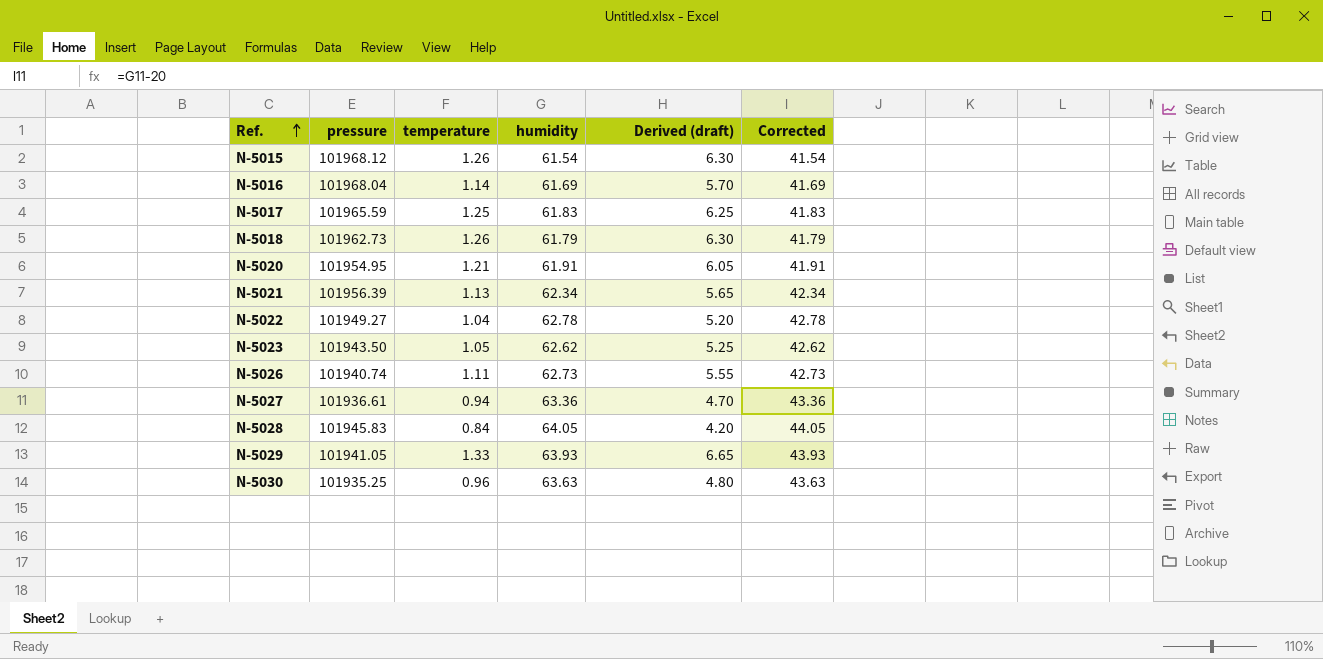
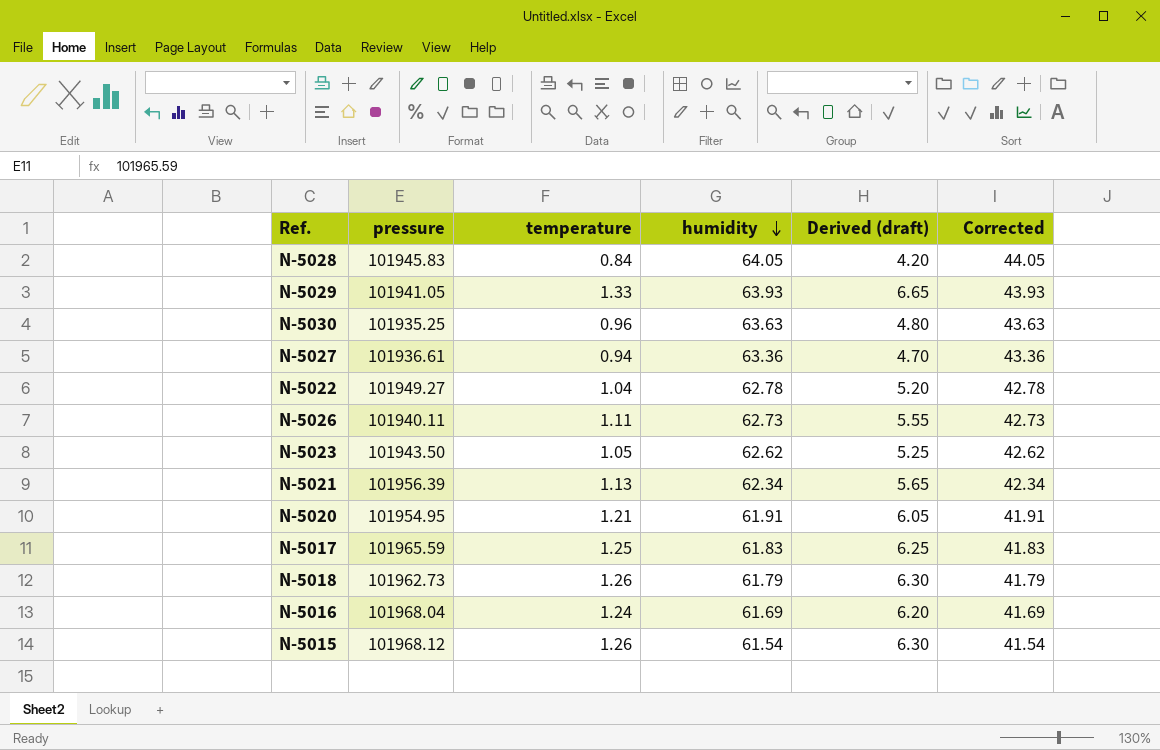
row order: Ref. ascending -> humidity descending
N-5026 | pressure: 101940.74 -> 101940.11
N-5016 | temperature: 1.14 -> 1.24
N-5016 | Derived (draft): 5.70 -> 6.20

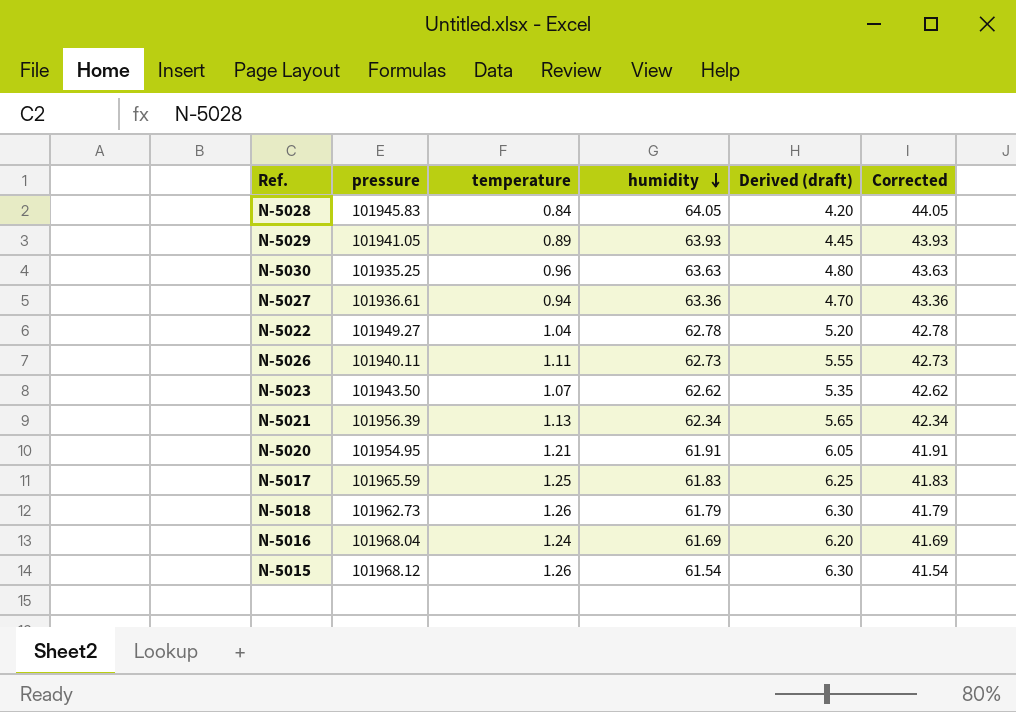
N-5029 | temperature: 1.33 -> 0.89
N-5029 | Derived (draft): 6.65 -> 4.45
N-5023 | temperature: 1.05 -> 1.07
N-5023 | Derived (draft): 5.25 -> 5.35

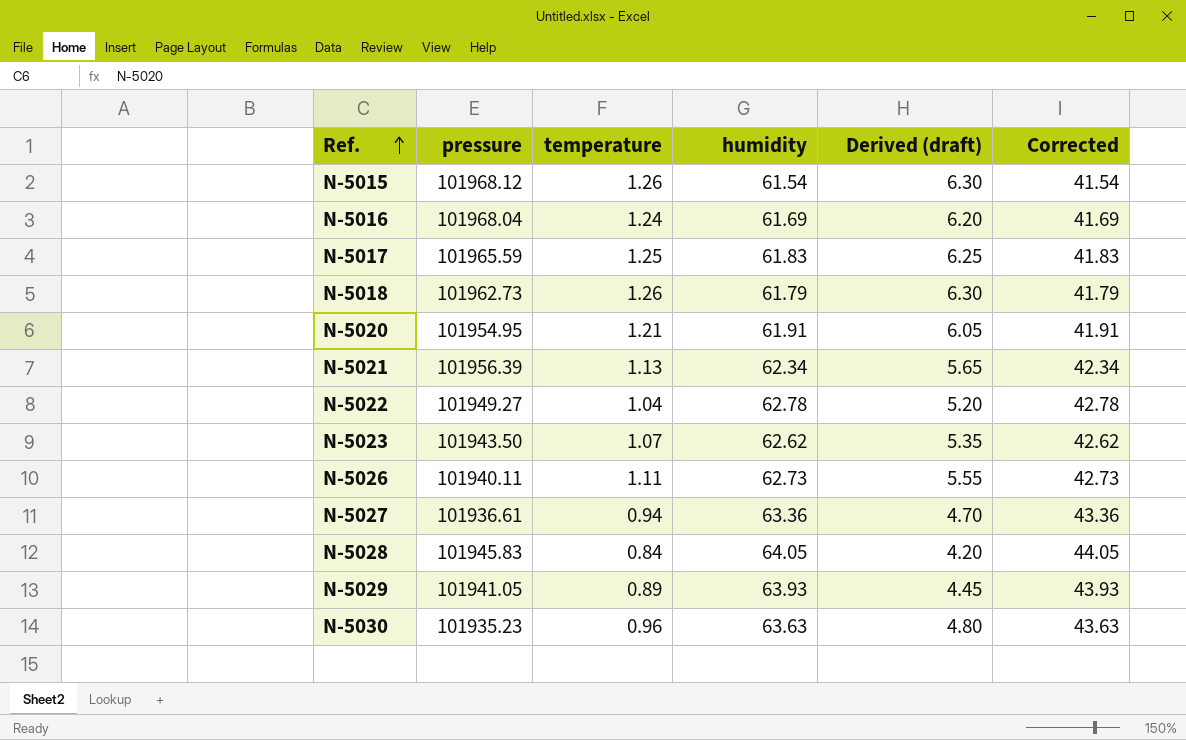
row order: humidity descending -> Ref. ascending
N-5030 | pressure: 101935.25 -> 101935.23

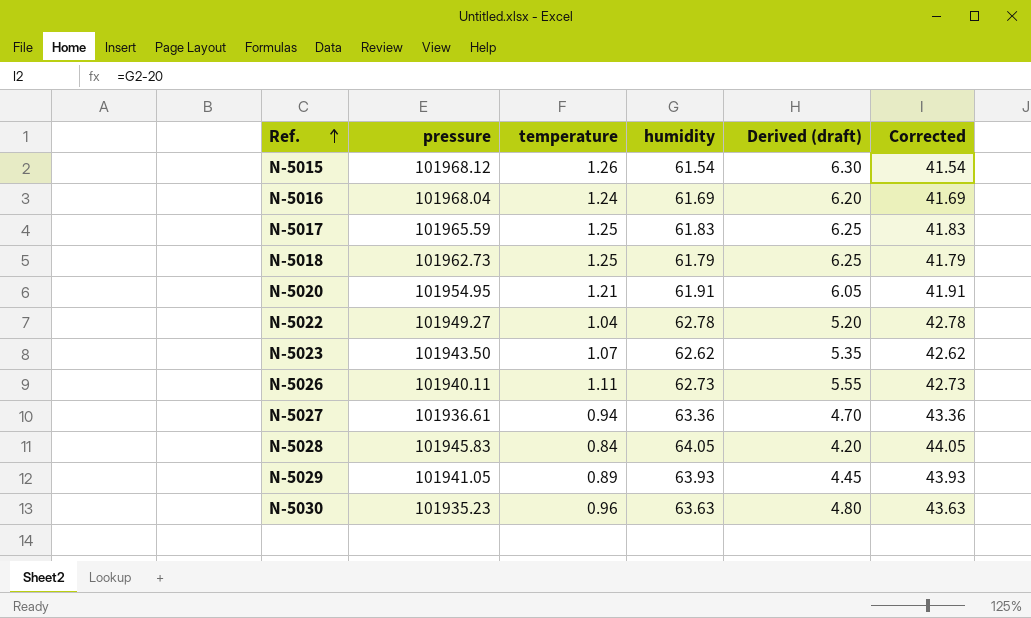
row N-5021: 101956.39 | 1.13 | 62.34 | 5.65 | 42.34 -> none
N-5018 | temperature: 1.26 -> 1.25
N-5018 | Derived (draft): 6.30 -> 6.25

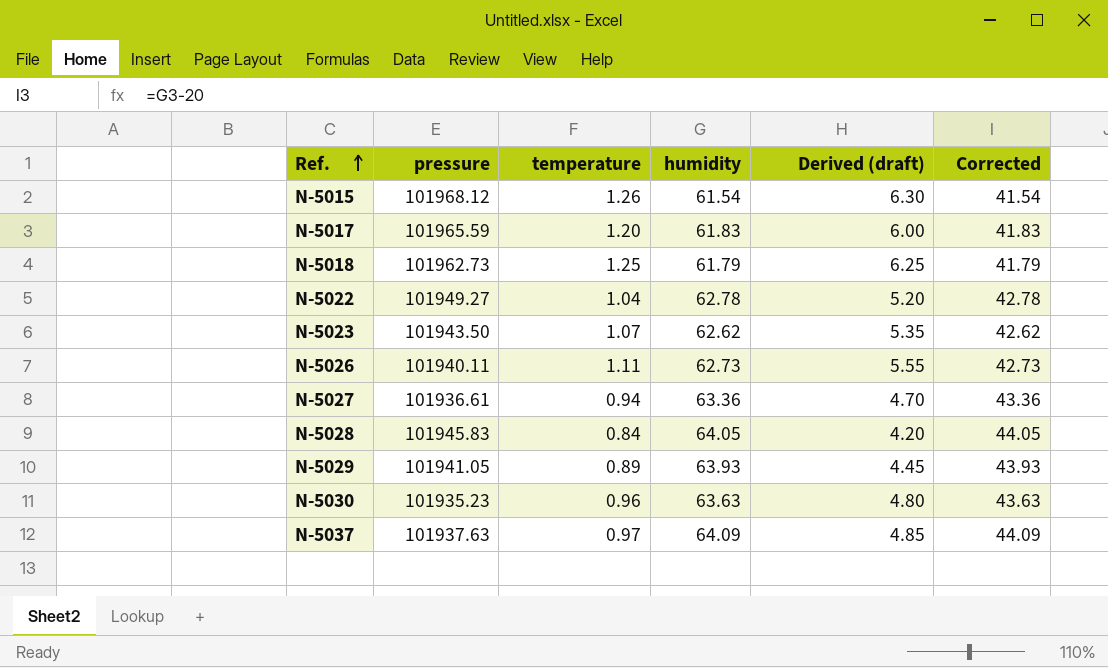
row N-5016: 101968.04 | 1.24 | 61.69 | 6.20 | 41.69 -> none
row N-5020: 101954.95 | 1.21 | 61.91 | 6.05 | 41.91 -> none
N-5017 | temperature: 1.25 -> 1.20
N-5017 | Derived (draft): 6.25 -> 6.00
row N-5037: none -> 101937.63 | 0.97 | 64.09 | 4.85 | 44.09

